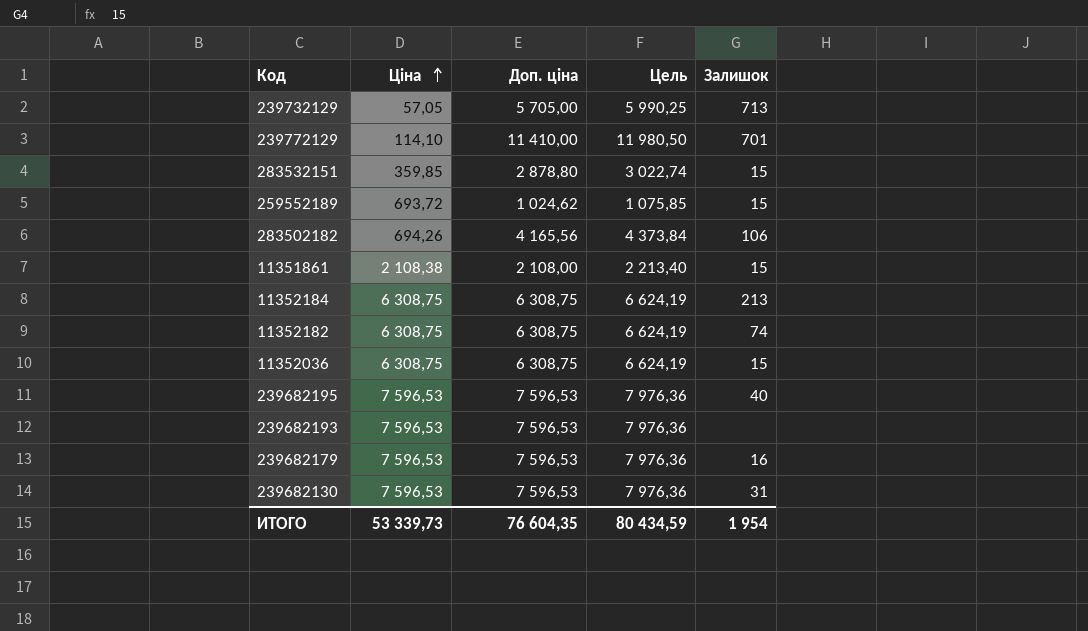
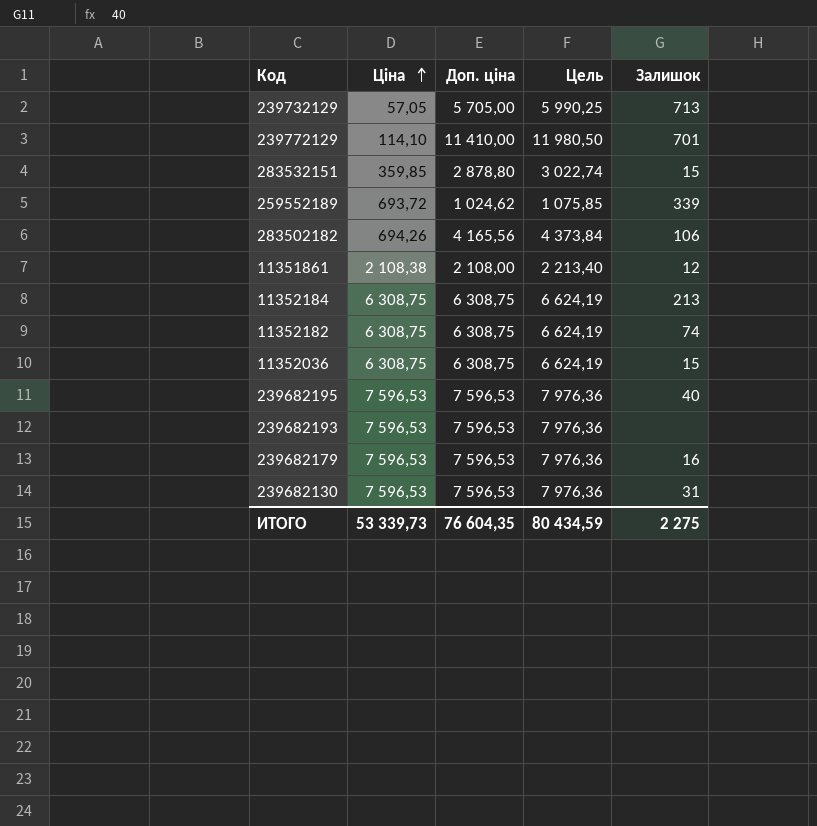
259552189 | Залишок: 15 -> 339
11351861 | Залишок: 15 -> 12
ИТОГО | Залишок: 1 954 -> 2 275

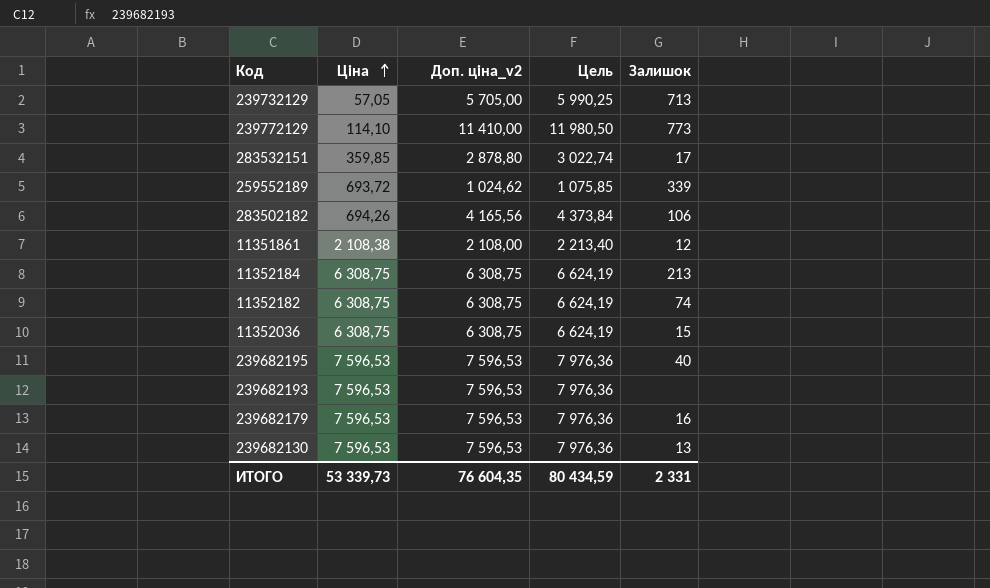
column name: Доп. ціна -> Доп. ціна_v2
239772129 | Залишок: 701 -> 773
283532151 | Залишок: 15 -> 17
239682130 | Залишок: 31 -> 13
ИТОГО | Залишок: 2 275 -> 2 331

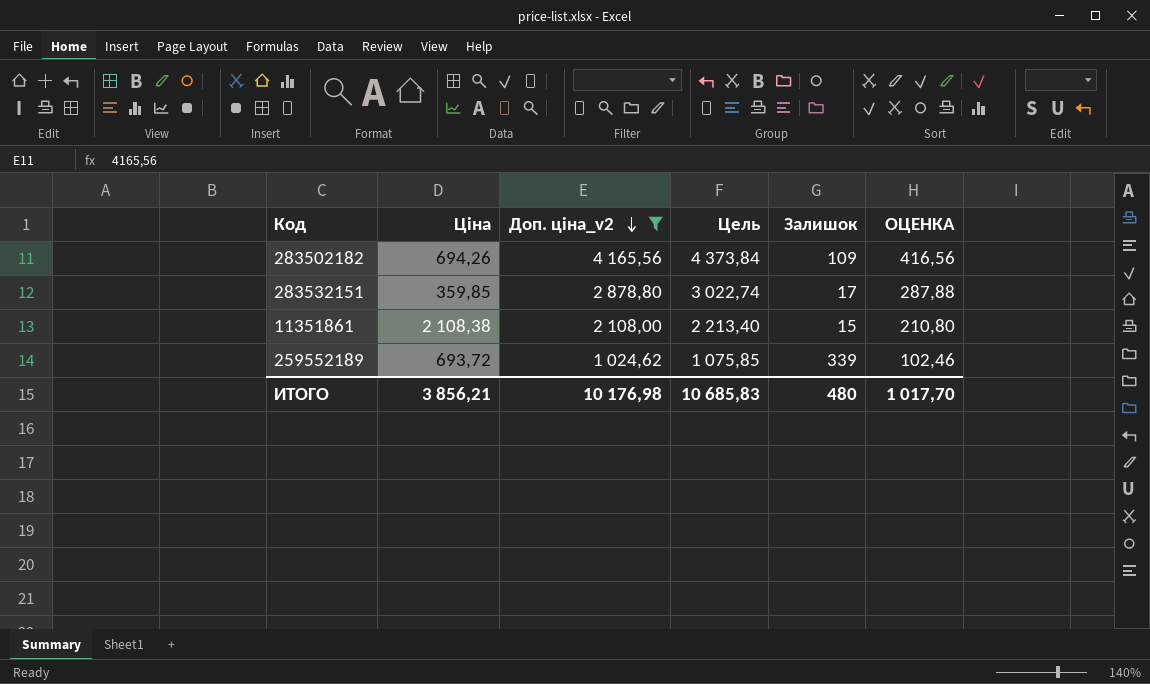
filter: none -> Доп. ціна_v2 <= 4 165,56
row order: Ціна ascending -> Доп. ціна_v2 descending
column ОЦЕНКА | formula: none -> [Доп. ціна_v2] * 0,1
283502182 | Залишок: 106 -> 109
11351861 | Залишок: 12 -> 15
ИТОГО | Ціна: 53 339,73 -> 3 856,21
ИТОГО | Доп. ціна_v2: 76 604,35 -> 10 176,98
ИТОГО | Цель: 80 434,59 -> 10 685,83
ИТОГО | Залишок: 2 331 -> 480

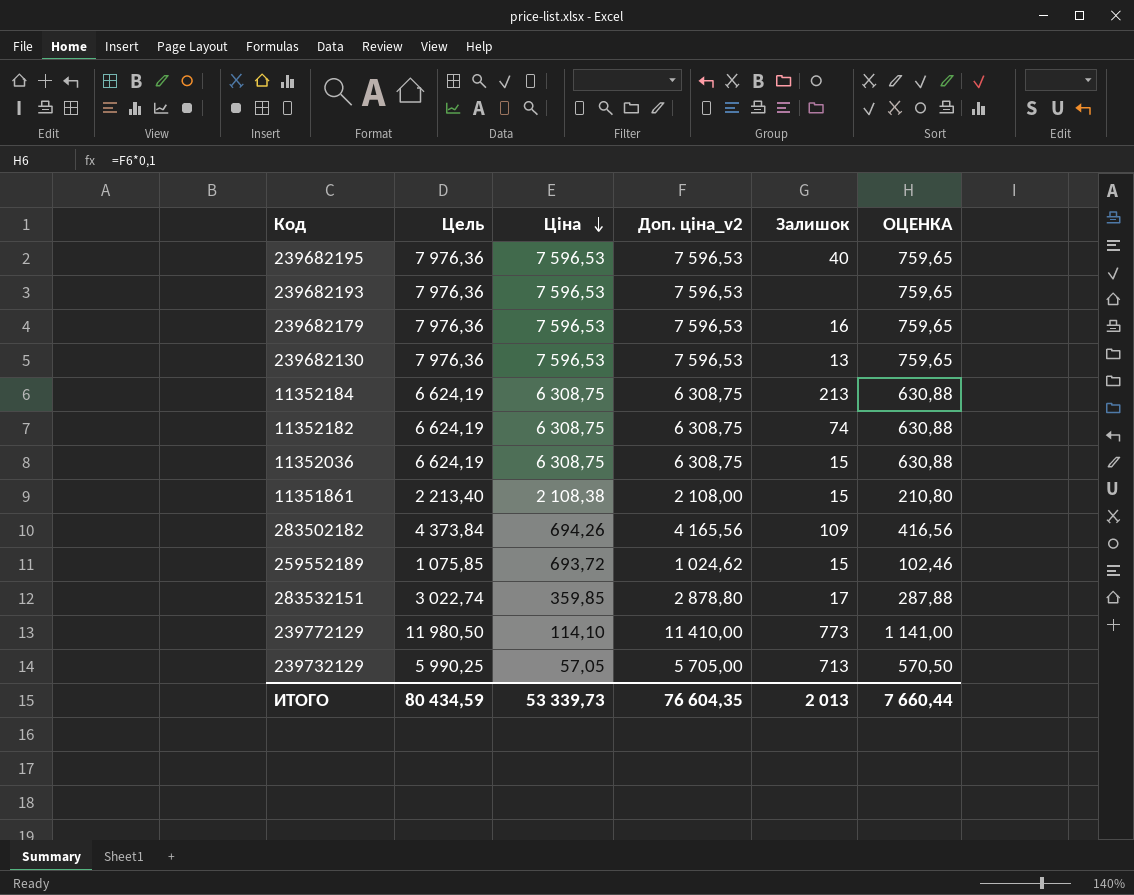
filter: Доп. ціна_v2 <= 4 165,56 -> none
row order: Доп. ціна_v2 descending -> Ціна descending
column Цель | position: 4 -> 2
259552189 | Залишок: 339 -> 15
ИТОГО | Цель: 10 685,83 -> 80 434,59
ИТОГО | Ціна: 3 856,21 -> 53 339,73
ИТОГО | Доп. ціна_v2: 10 176,98 -> 76 604,35
ИТОГО | Залишок: 480 -> 2 013
ИТОГО | ОЦЕНКА: 1 017,70 -> 7 660,44

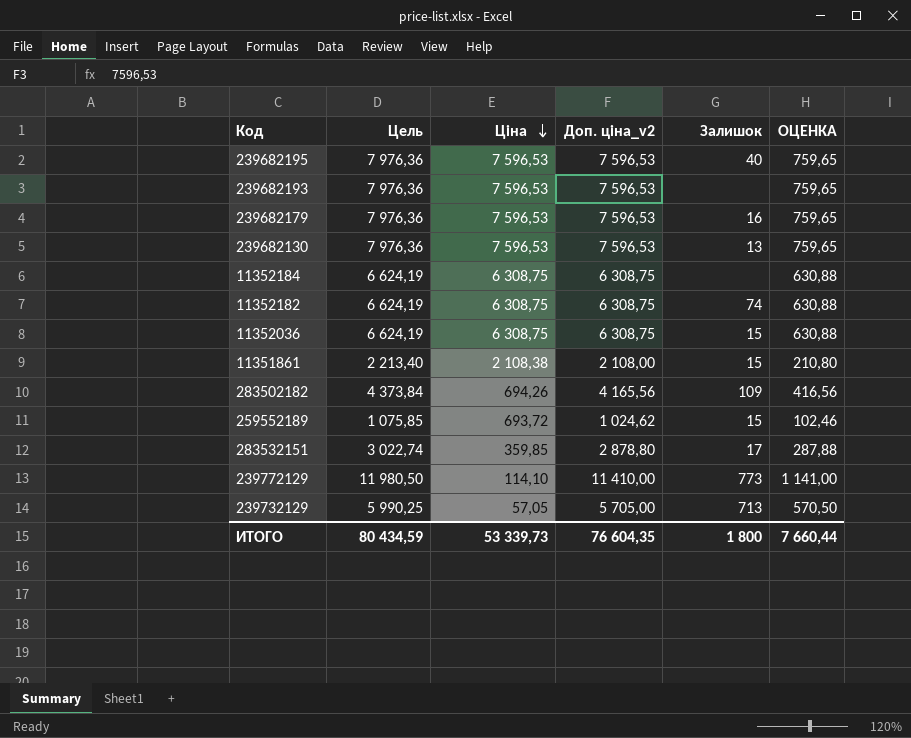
11352184 | Залишок: 213 -> none
ИТОГО | Залишок: 2 013 -> 1 800

